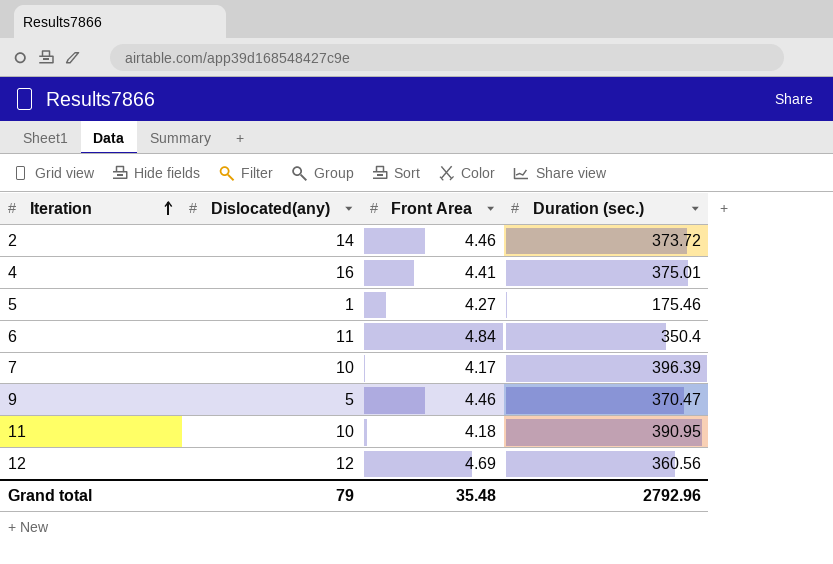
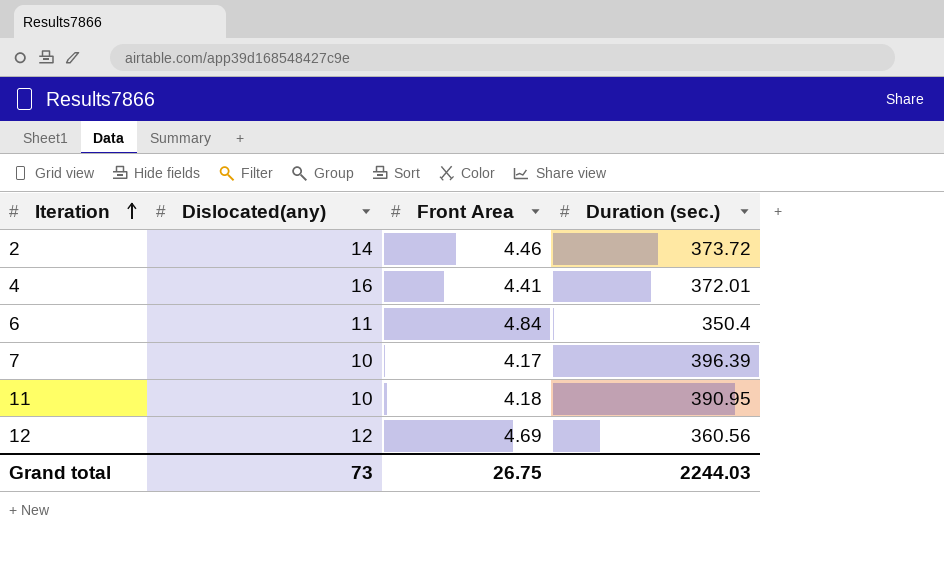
row 5: 1 | 4.27 | 175.46 -> none
row 9: 5 | 4.46 | 370.47 -> none
4 | Duration (sec.): 375.01 -> 372.01
Grand total | Dislocated(any): 79 -> 73
Grand total | Front Area: 35.48 -> 26.75
Grand total | Duration (sec.): 2792.96 -> 2244.03

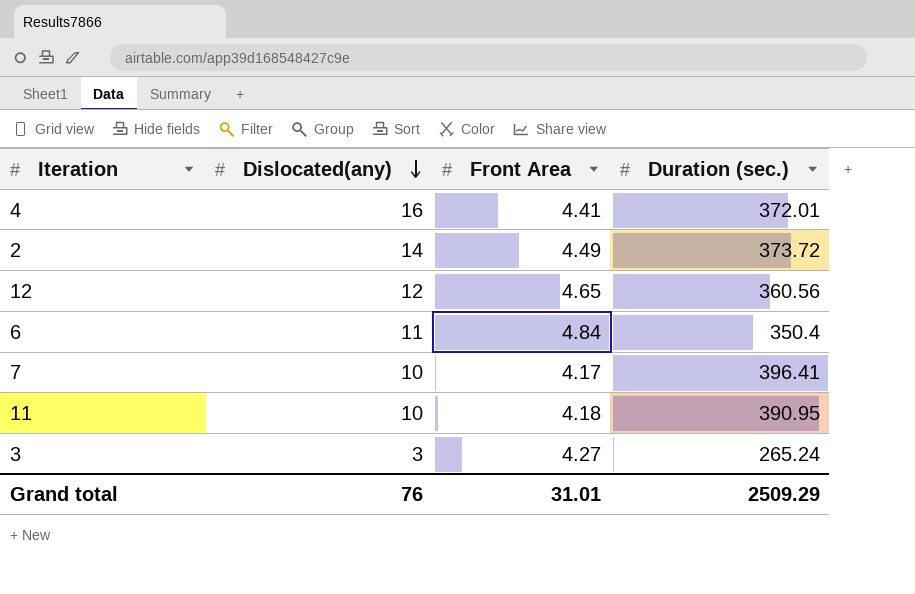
row order: Iteration ascending -> Dislocated(any) descending
2 | Front Area: 4.46 -> 4.49
12 | Front Area: 4.69 -> 4.65
7 | Duration (sec.): 396.39 -> 396.41
row 3: none -> 3 | 4.27 | 265.24
Grand total | Dislocated(any): 73 -> 76
Grand total | Front Area: 26.75 -> 31.01
Grand total | Duration (sec.): 2244.03 -> 2509.29

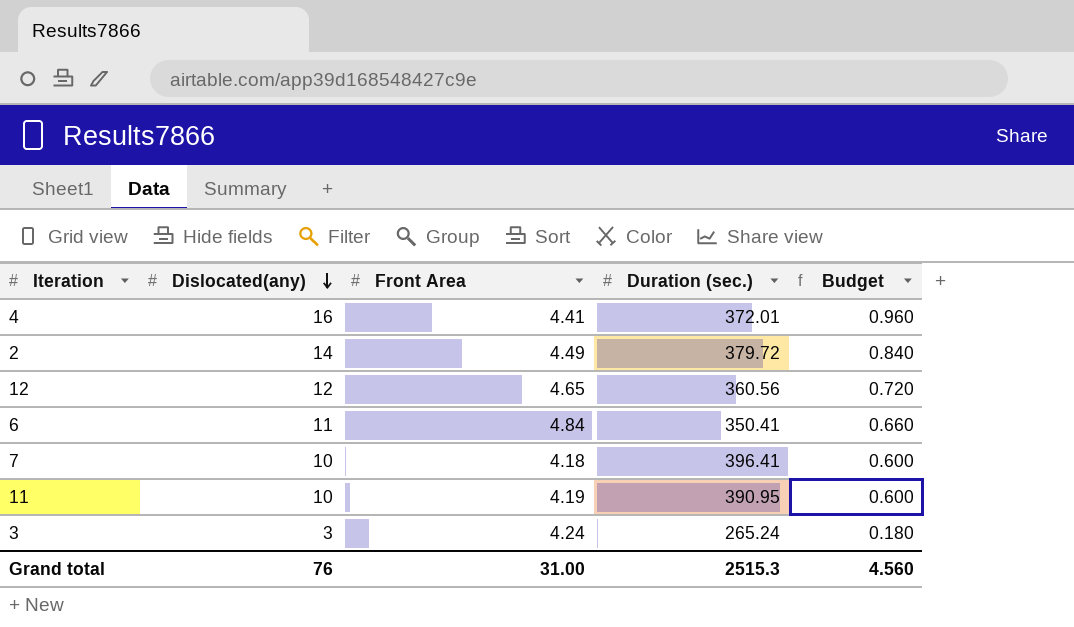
column Budget | formula: none -> [Dislocated(any)] * 0.06
2 | Duration (sec.): 373.72 -> 379.72
6 | Duration (sec.): 350.4 -> 350.41
7 | Front Area: 4.17 -> 4.18
11 | Front Area: 4.18 -> 4.19
3 | Front Area: 4.27 -> 4.24
Grand total | Front Area: 31.01 -> 31.00
Grand total | Duration (sec.): 2509.29 -> 2515.3

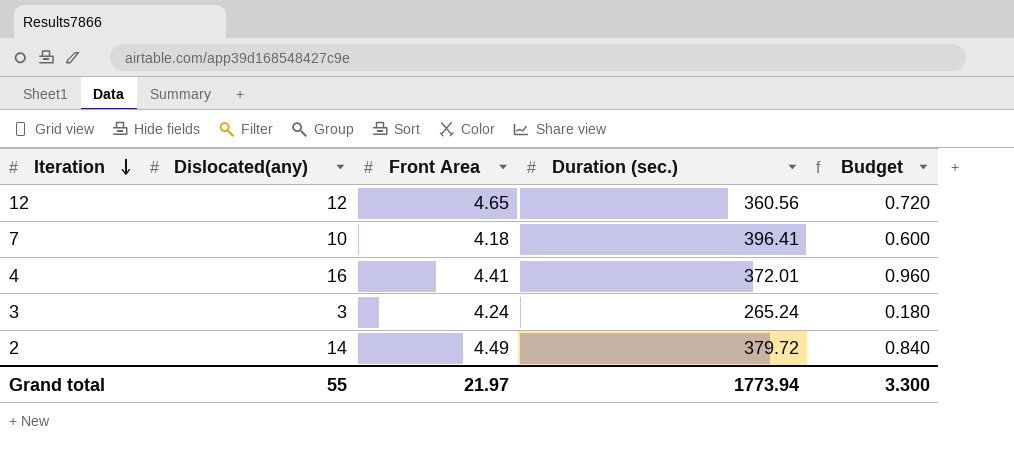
row order: Dislocated(any) descending -> Iteration descending
row 6: 11 | 4.84 | 350.41 | 0.660 -> none
row 11: 10 | 4.19 | 390.95 | 0.600 -> none
Grand total | Dislocated(any): 76 -> 55
Grand total | Front Area: 31.00 -> 21.97
Grand total | Duration (sec.): 2515.3 -> 1773.94
Grand total | Budget: 4.560 -> 3.300

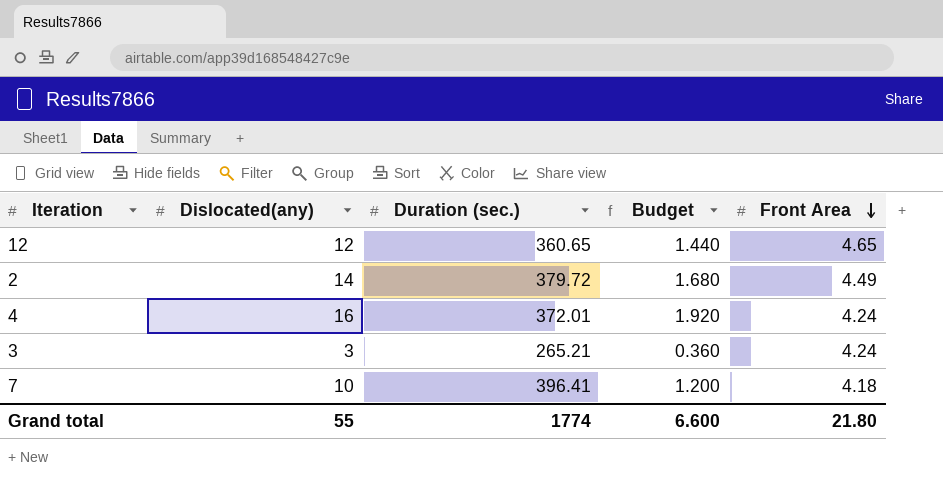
row order: Iteration descending -> Front Area descending
column Budget | formula: [Dislocated(any)] * 0.06 -> [Dislocated(any)] * 0.12
column Front Area | position: 3 -> 5
12 | Duration (sec.): 360.56 -> 360.65
4 | Front Area: 4.41 -> 4.24
3 | Duration (sec.): 265.24 -> 265.21
Grand total | Duration (sec.): 1773.94 -> 1774
Grand total | Budget: 3.300 -> 6.600
Grand total | Front Area: 21.97 -> 21.80

